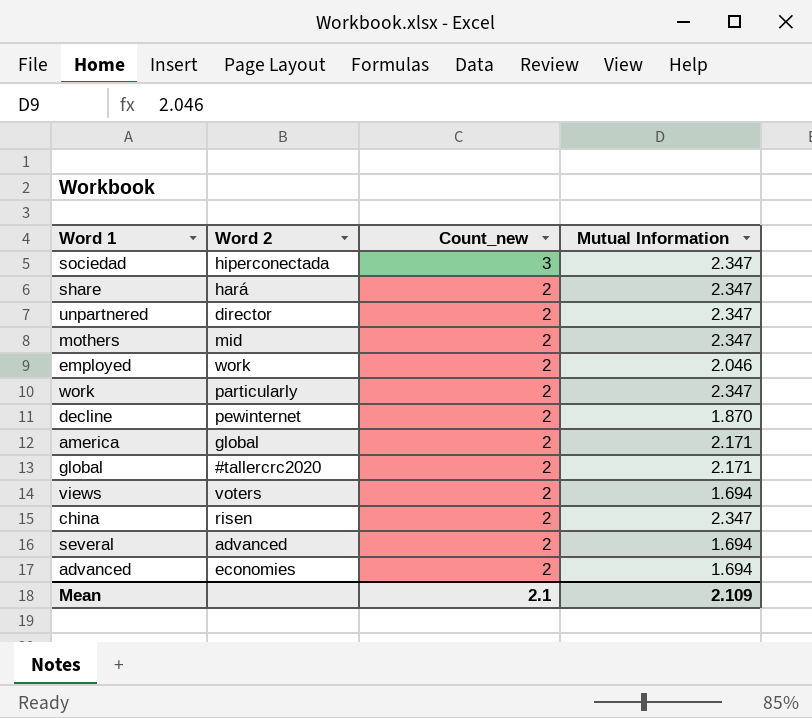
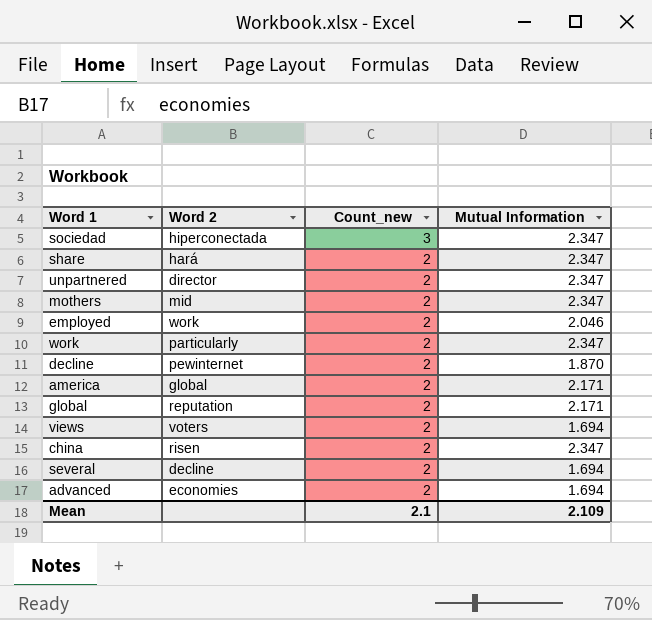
global | Word 2: #tallercrc2020 -> reputation
several | Word 2: advanced -> decline

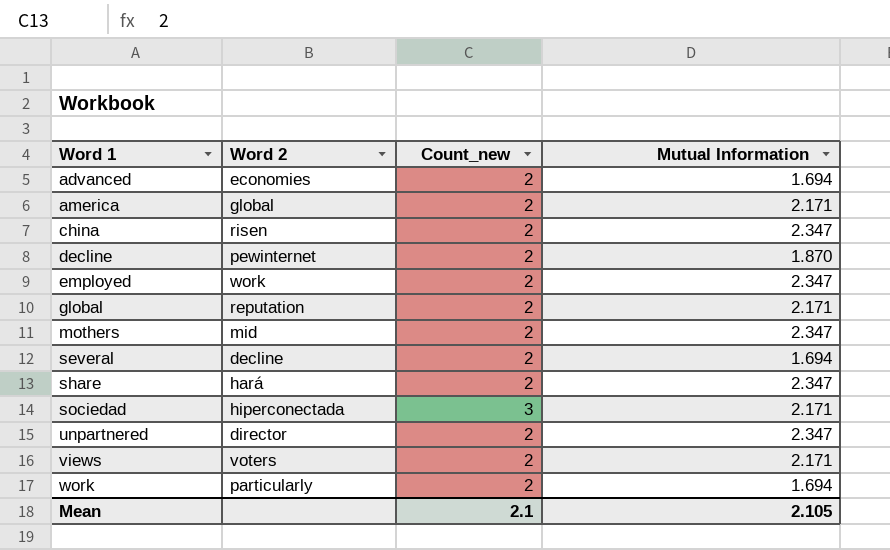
row order: Count_new descending -> Word 1 ascending
employed | Mutual Information: 2.046 -> 2.347
sociedad | Mutual Information: 2.347 -> 2.171
views | Mutual Information: 1.694 -> 2.171
work | Mutual Information: 2.347 -> 1.694
Mean | Mutual Information: 2.109 -> 2.105

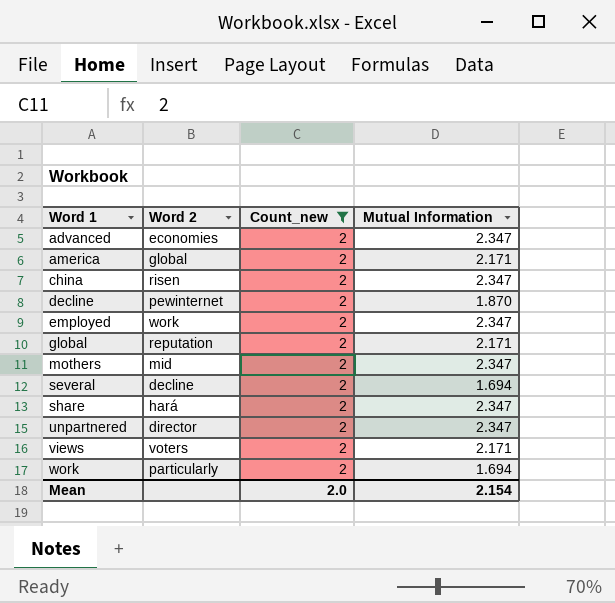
filter: none -> Count_new = 2
advanced | Mutual Information: 1.694 -> 2.347
Mean | Count_new: 2.1 -> 2.0
Mean | Mutual Information: 2.105 -> 2.154

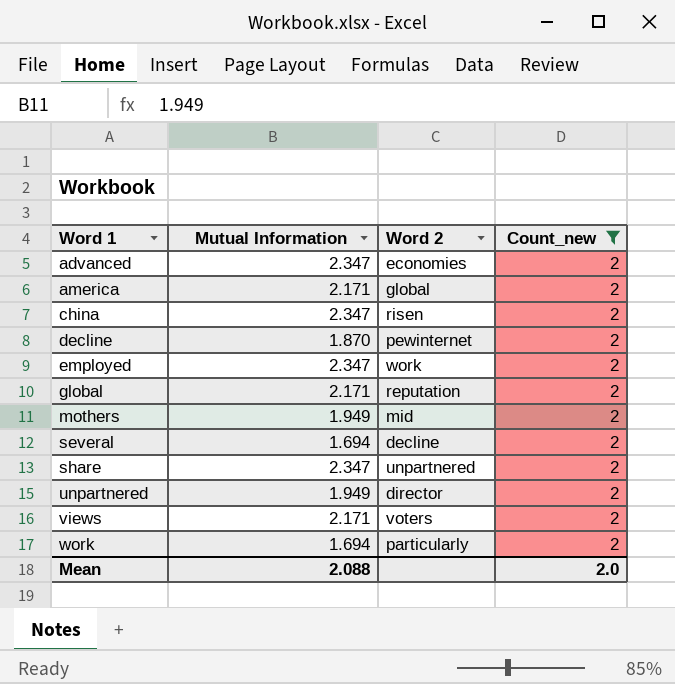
column Mutual Information | position: 4 -> 2
mothers | Mutual Information: 2.347 -> 1.949
share | Word 2: hará -> unpartnered
unpartnered | Mutual Information: 2.347 -> 1.949
Mean | Mutual Information: 2.154 -> 2.088

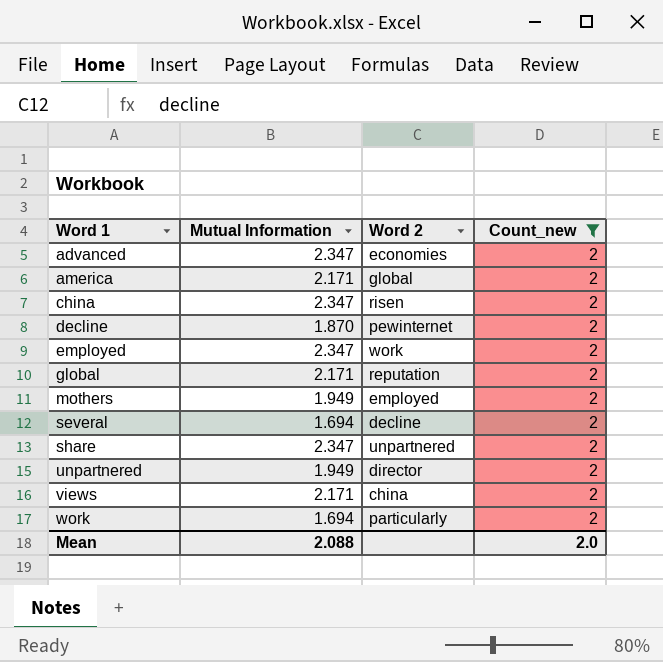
mothers | Word 2: mid -> employed
views | Word 2: voters -> china

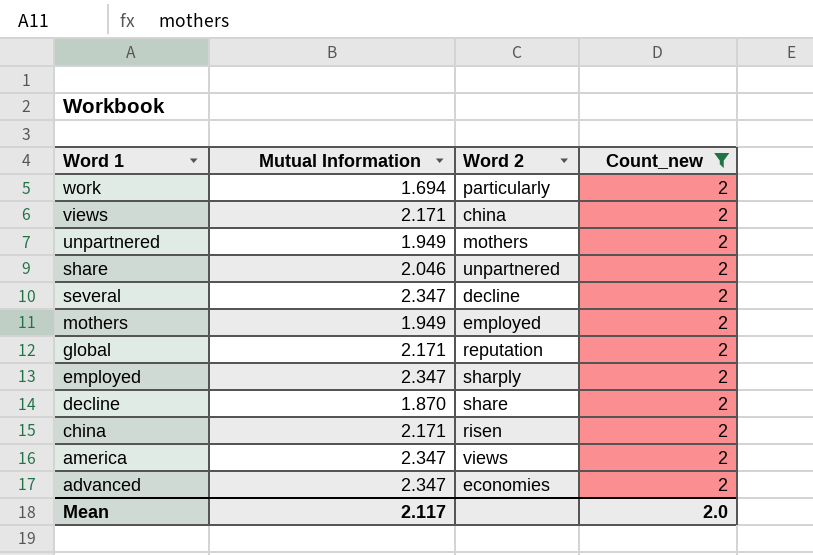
row order: Word 1 ascending -> Word 1 descending
unpartnered | Word 2: director -> mothers
share | Mutual Information: 2.347 -> 2.046
several | Mutual Information: 1.694 -> 2.347
employed | Word 2: work -> sharply
decline | Word 2: pewinternet -> share
china | Mutual Information: 2.347 -> 2.171
america | Mutual Information: 2.171 -> 2.347
america | Word 2: global -> views
Mean | Mutual Information: 2.088 -> 2.117

